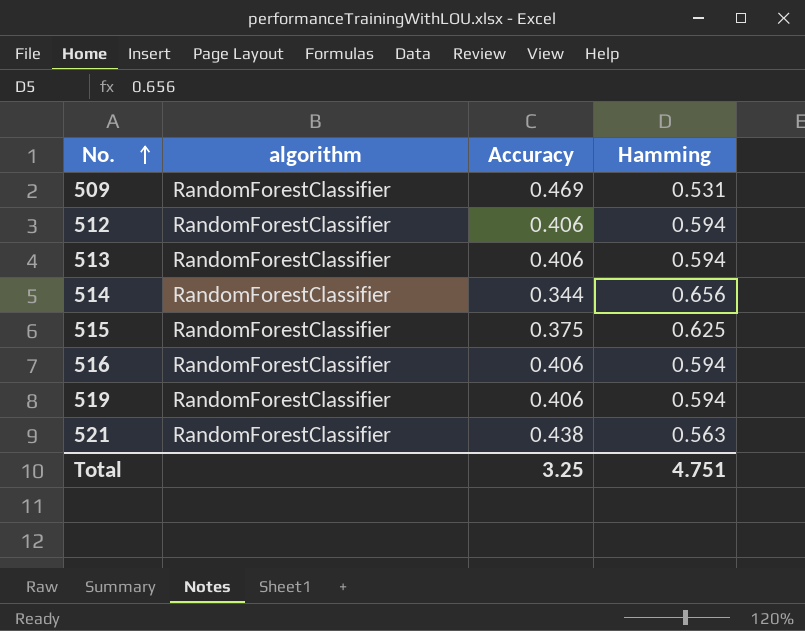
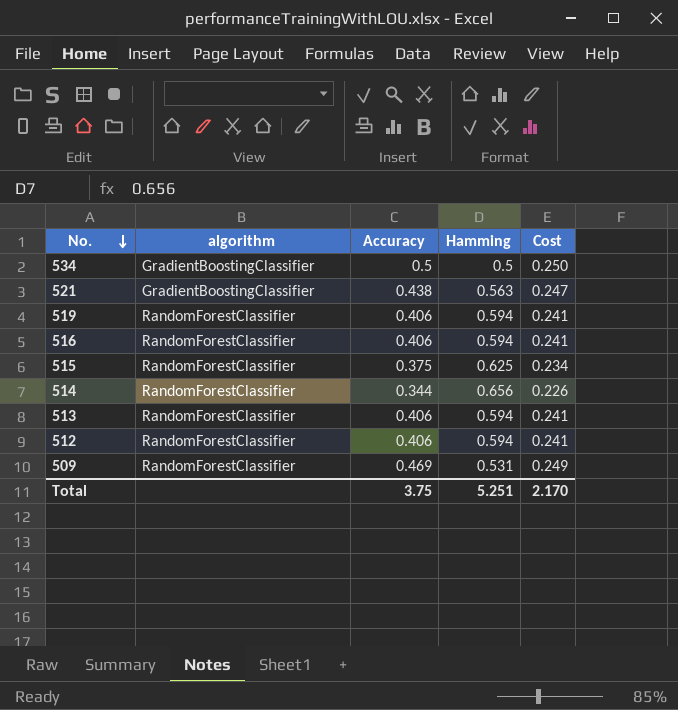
row order: No. ascending -> No. descending
column Cost | formula: none -> [Accuracy] * [Hamming]
row 534: none -> GradientBoostingClassifier | 0.5 | 0.5 | 0.250
521 | algorithm: RandomForestClassifier -> GradientBoostingClassifier
Total | Accuracy: 3.25 -> 3.75
Total | Hamming: 4.751 -> 5.251

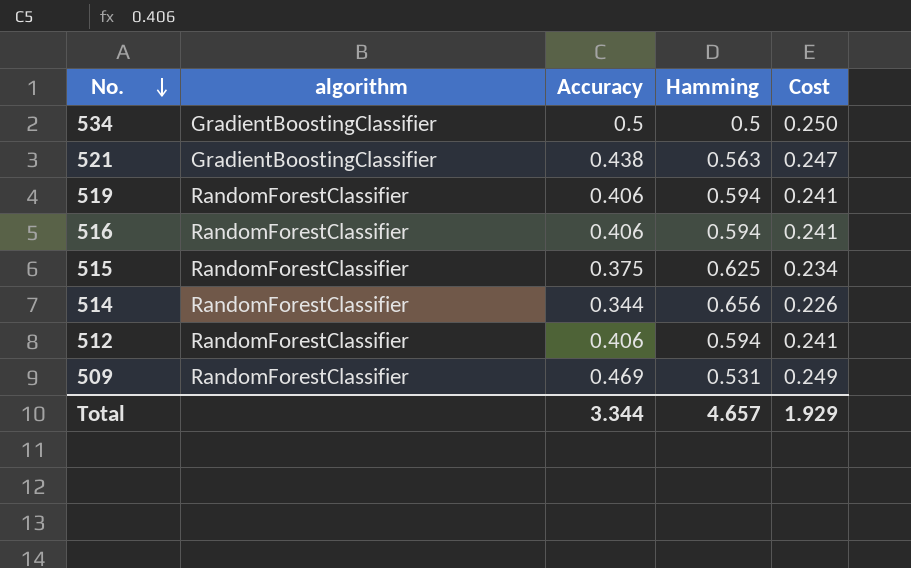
row 513: RandomForestClassifier | 0.406 | 0.594 | 0.241 -> none
Total | Accuracy: 3.75 -> 3.344
Total | Hamming: 5.251 -> 4.657
Total | Cost: 2.170 -> 1.929

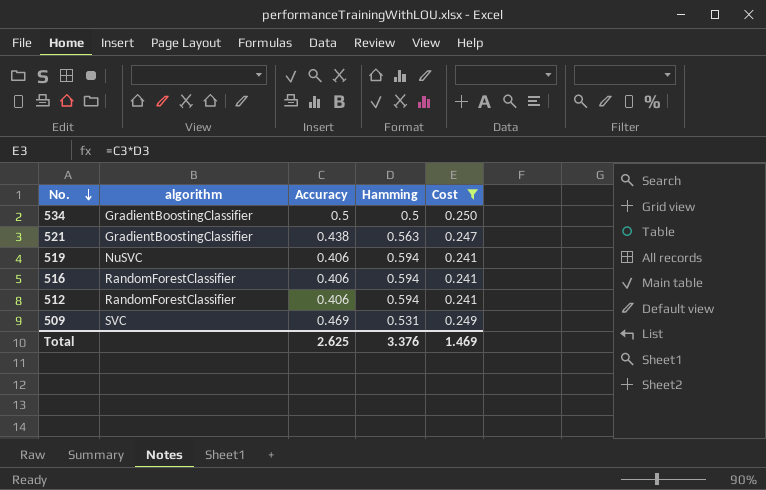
filter: none -> Cost >= 0.241
519 | algorithm: RandomForestClassifier -> NuSVC
509 | algorithm: RandomForestClassifier -> SVC
Total | Accuracy: 3.344 -> 2.625
Total | Hamming: 4.657 -> 3.376
Total | Cost: 1.929 -> 1.469

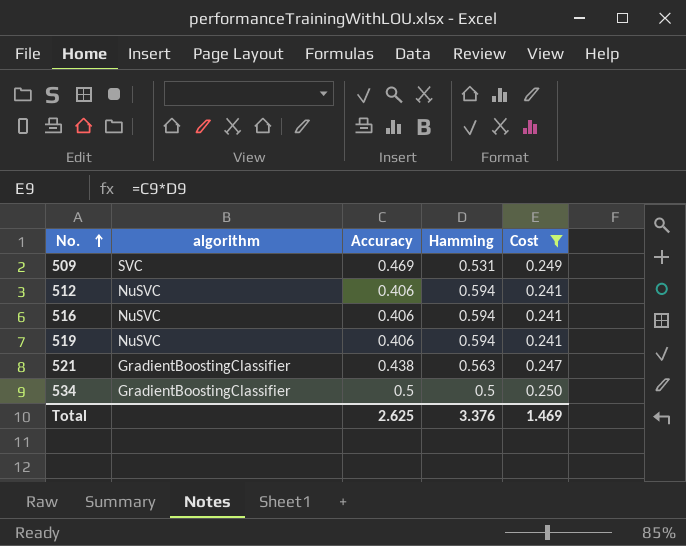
row order: No. descending -> No. ascending
512 | algorithm: RandomForestClassifier -> NuSVC
516 | algorithm: RandomForestClassifier -> NuSVC

